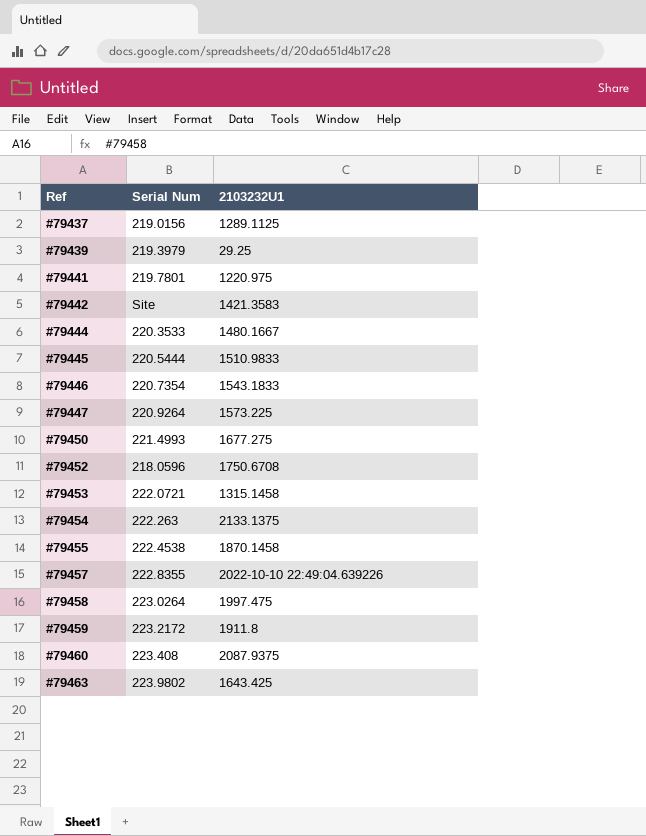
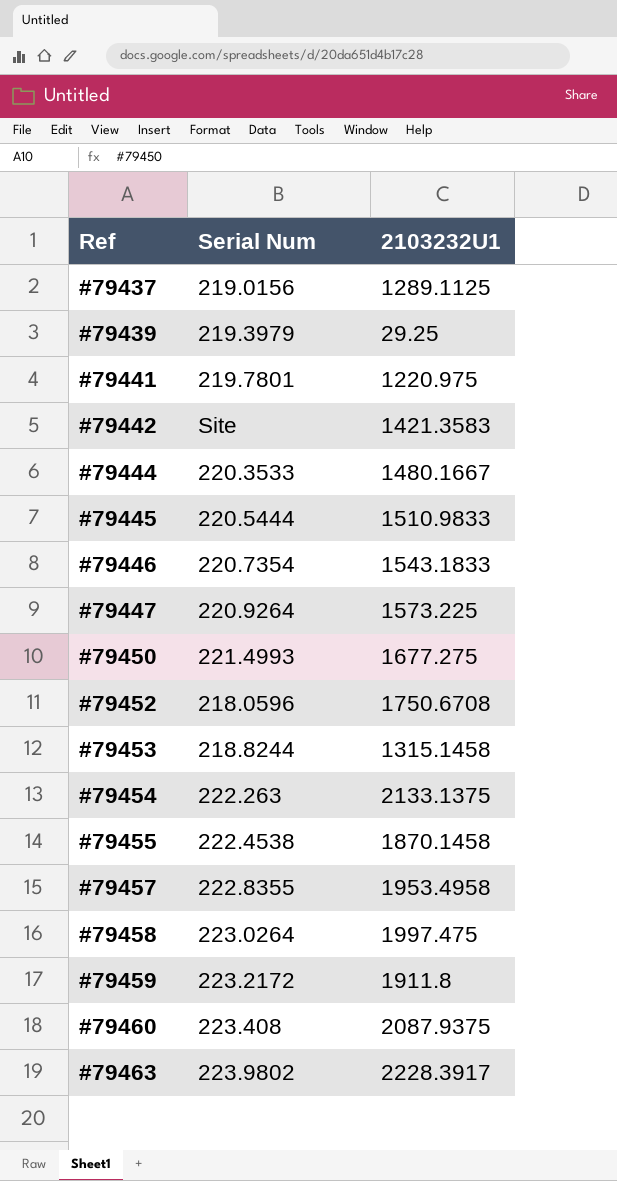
#79453 | Serial Num: 222.0721 -> 218.8244
#79457 | 2103232U1: 2022-10-10 22:49:04.639226 -> 1953.4958
#79463 | 2103232U1: 1643.425 -> 2228.3917

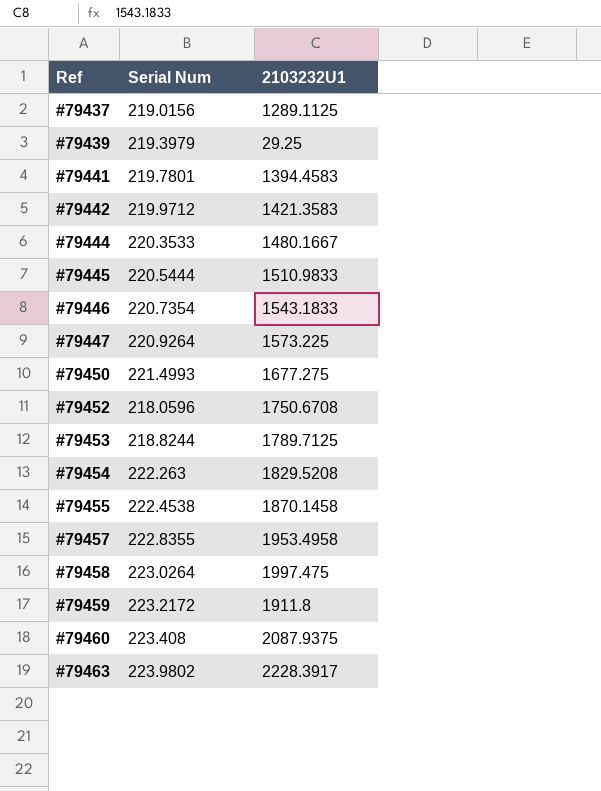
#79441 | 2103232U1: 1220.975 -> 1394.4583
#79442 | Serial Num: Site -> 219.9712
#79453 | 2103232U1: 1315.1458 -> 1789.7125
#79454 | 2103232U1: 2133.1375 -> 1829.5208

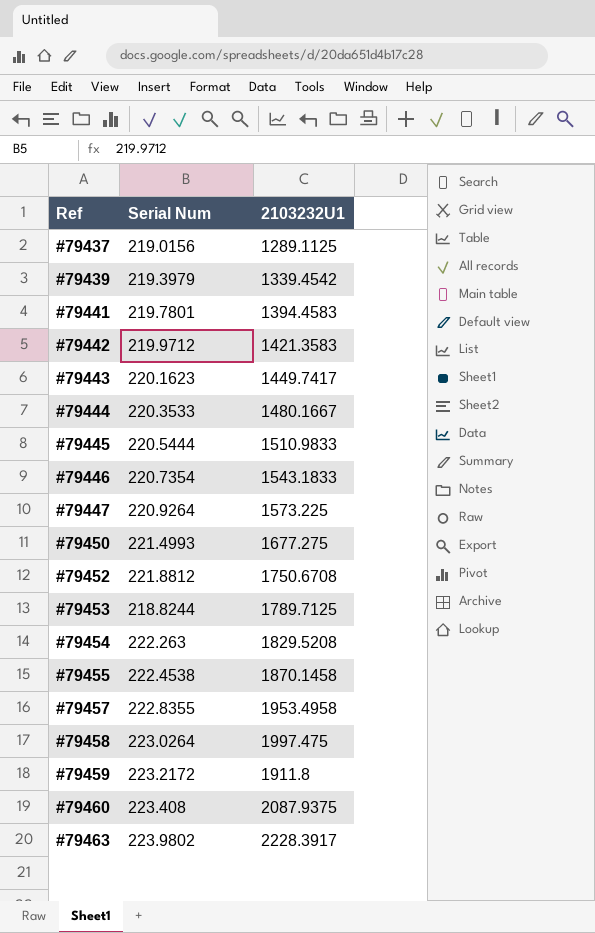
#79439 | 2103232U1: 29.25 -> 1339.4542
row #79443: none -> 220.1623 | 1449.7417
#79452 | Serial Num: 218.0596 -> 221.8812

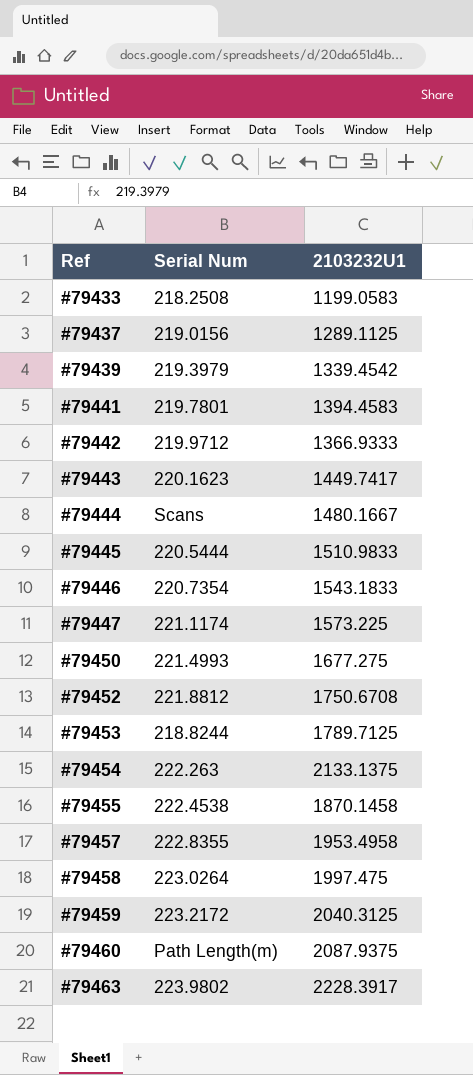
row #79433: none -> 218.2508 | 1199.0583
#79442 | 2103232U1: 1421.3583 -> 1366.9333
#79444 | Serial Num: 220.3533 -> Scans
#79447 | Serial Num: 220.9264 -> 221.1174
#79454 | 2103232U1: 1829.5208 -> 2133.1375
#79459 | 2103232U1: 1911.8 -> 2040.3125
#79460 | Serial Num: 223.408 -> Path Length(m)

